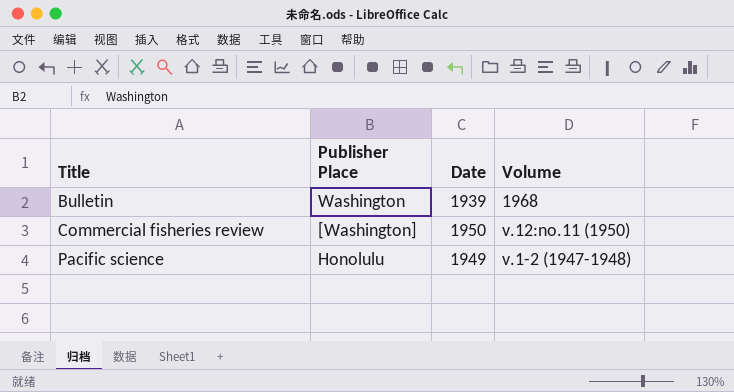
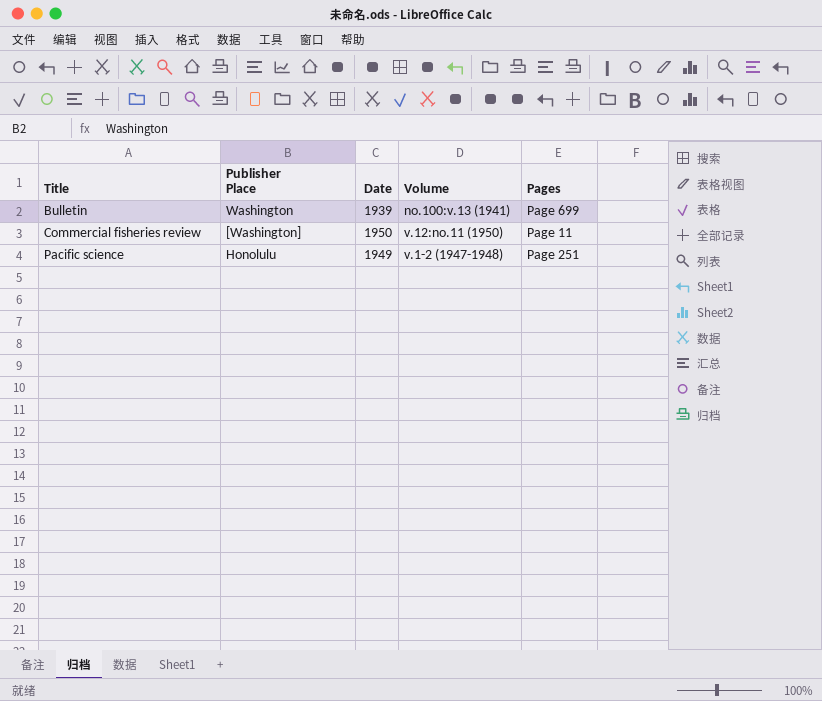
column Pages | position: none -> 5
Bulletin | Volume: 1968 -> no.100:v.13 (1941)

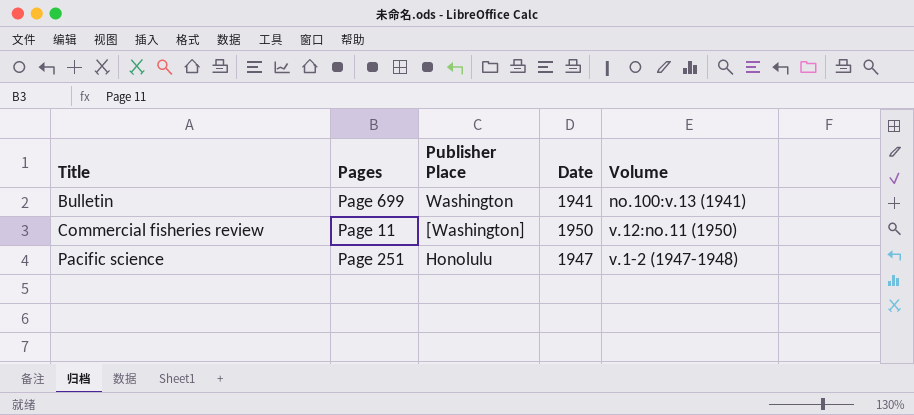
column Pages | position: 5 -> 2
Bulletin | Date: 1939 -> 1941
Pacific science | Date: 1949 -> 1947

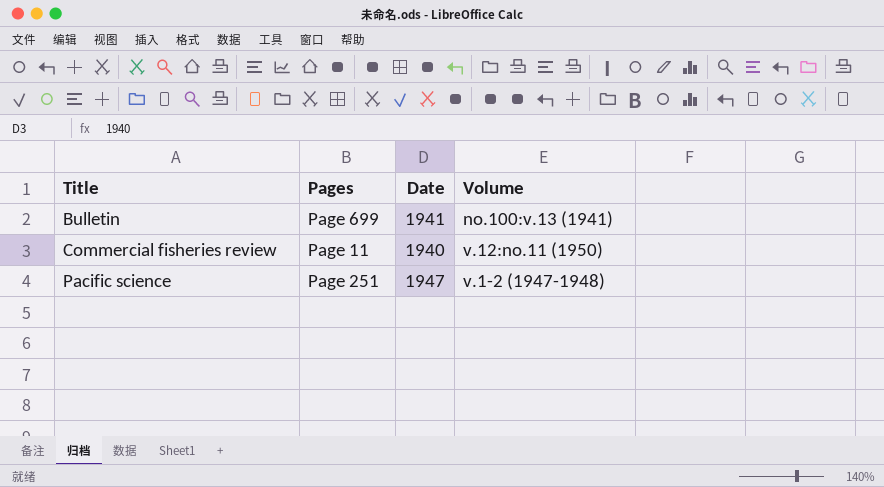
column Publisher Place | position: 3 -> none
Commercial fisheries review | Date: 1950 -> 1940

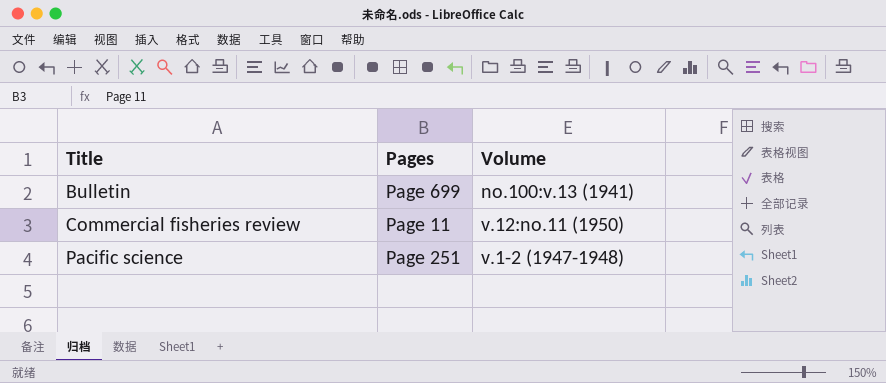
column Date | position: 3 -> none

